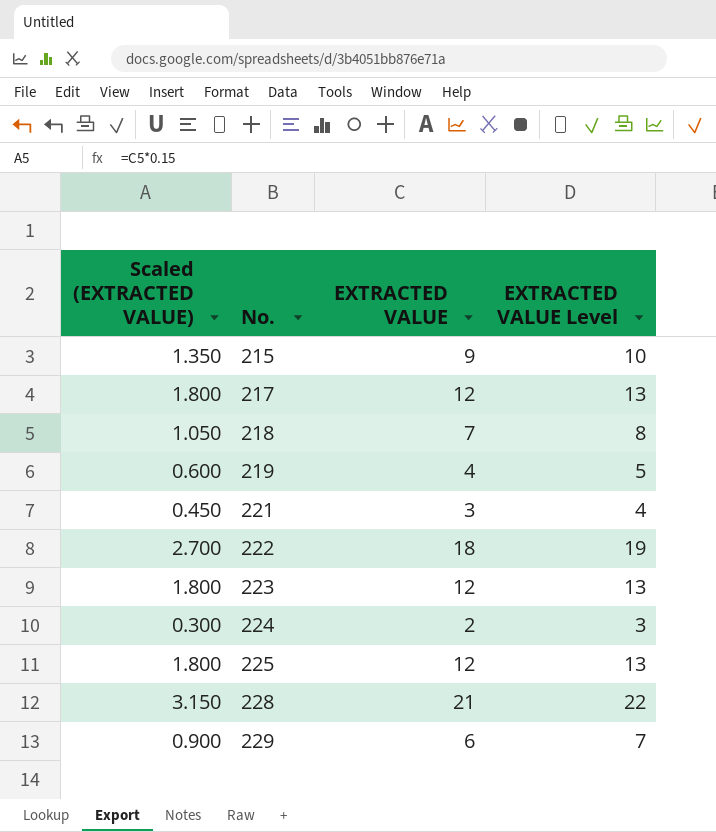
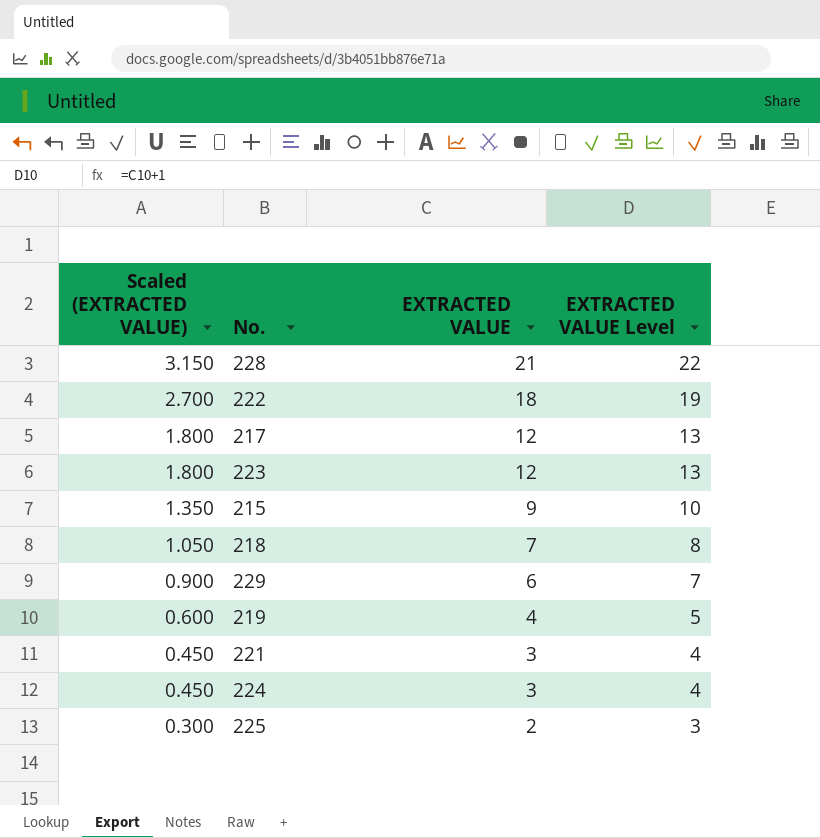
row order: No. ascending -> Scaled (EXTRACTED VALUE) descending
224 | Scaled (EXTRACTED VALUE): 0.300 -> 0.450
224 | EXTRACTED VALUE: 2 -> 3
224 | EXTRACTED VALUE Level: 3 -> 4
225 | Scaled (EXTRACTED VALUE): 1.800 -> 0.300
225 | EXTRACTED VALUE: 12 -> 2
225 | EXTRACTED VALUE Level: 13 -> 3

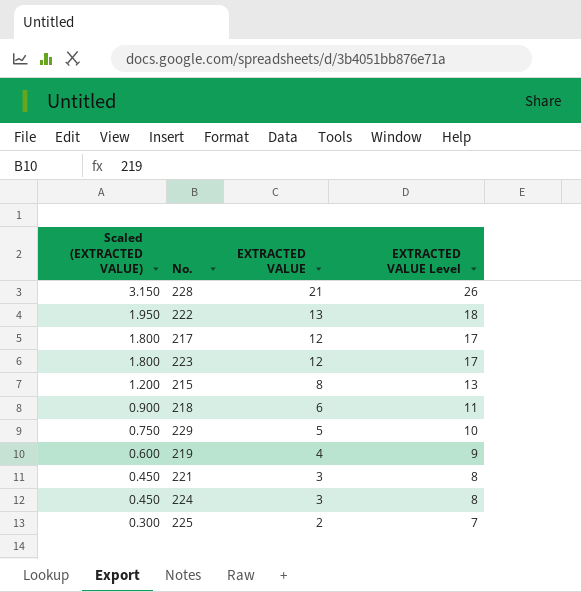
column EXTRACTED VALUE Level | formula: [EXTRACTED VALUE] + 1 -> [EXTRACTED VALUE] + 5
222 | Scaled (EXTRACTED VALUE): 2.700 -> 1.950
222 | EXTRACTED VALUE: 18 -> 13
215 | Scaled (EXTRACTED VALUE): 1.350 -> 1.200
215 | EXTRACTED VALUE: 9 -> 8
218 | Scaled (EXTRACTED VALUE): 1.050 -> 0.900
218 | EXTRACTED VALUE: 7 -> 6
229 | Scaled (EXTRACTED VALUE): 0.900 -> 0.750
229 | EXTRACTED VALUE: 6 -> 5

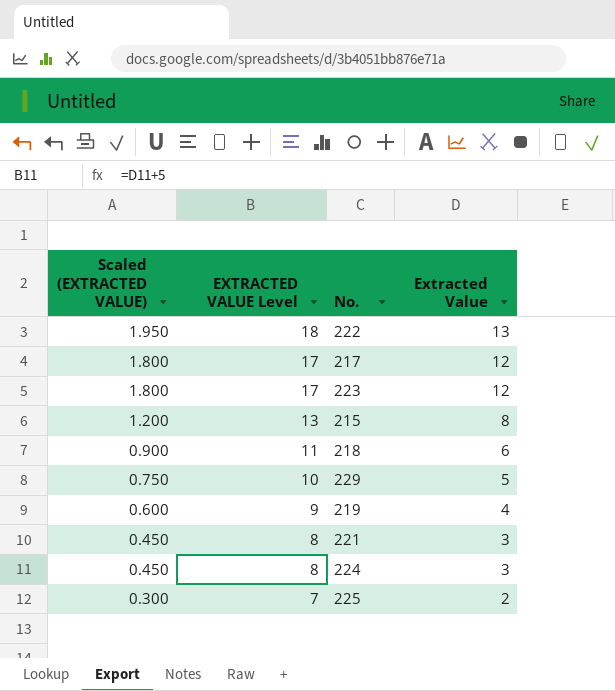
column EXTRACTED VALUE Level | position: 4 -> 2
column name: EXTRACTED VALUE -> Extracted Value
row 228: 3.150 | 21 | 26 -> none

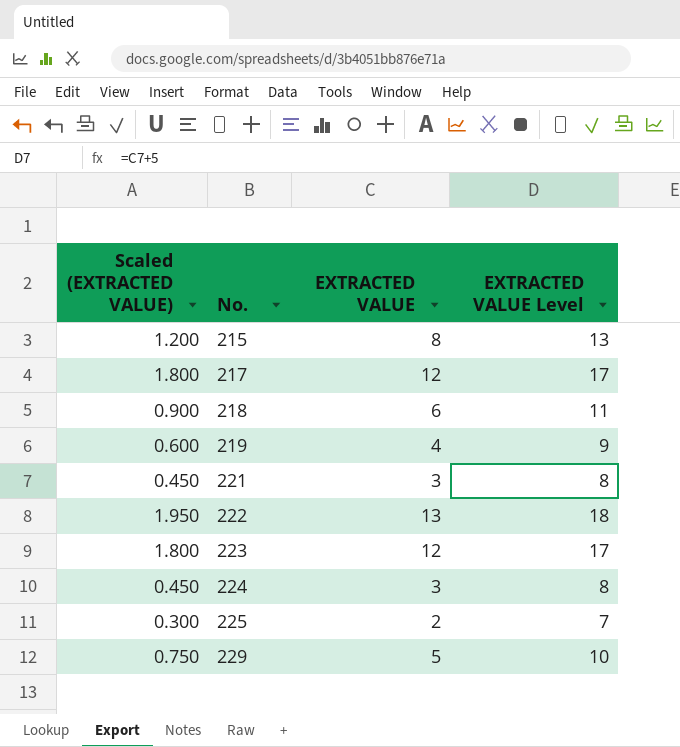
row order: Scaled (EXTRACTED VALUE) descending -> No. ascending
column name: Extracted Value -> EXTRACTED VALUE
column EXTRACTED VALUE Level | position: 2 -> 4

